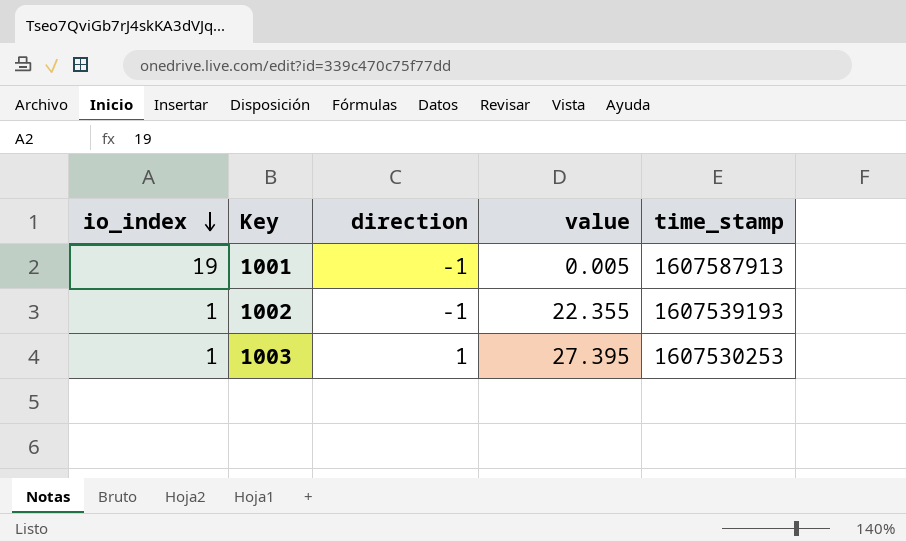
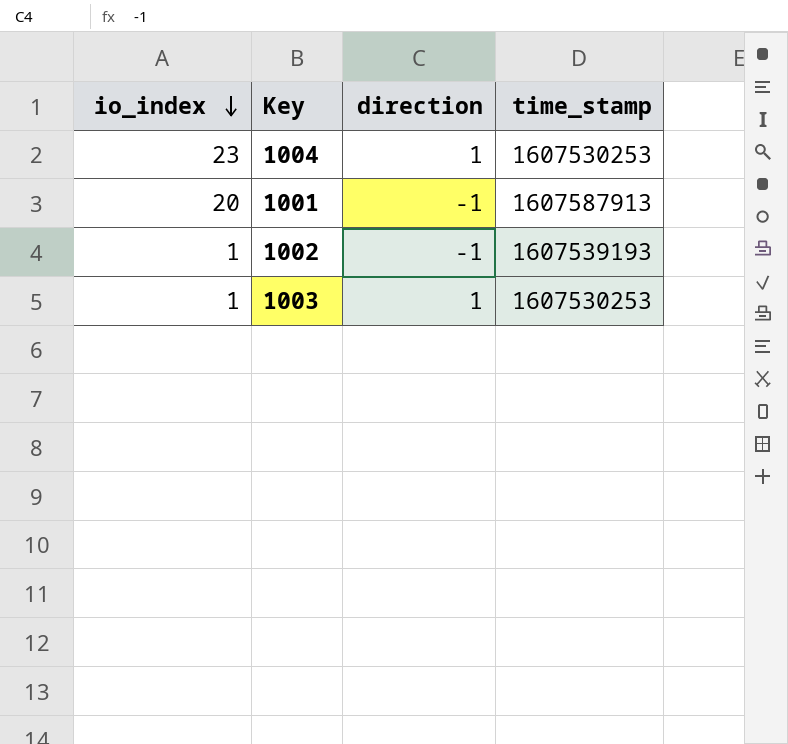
column value | position: 4 -> none
row 1004: none -> 23 | 1 | 1607530253
1001 | io_index: 19 -> 20

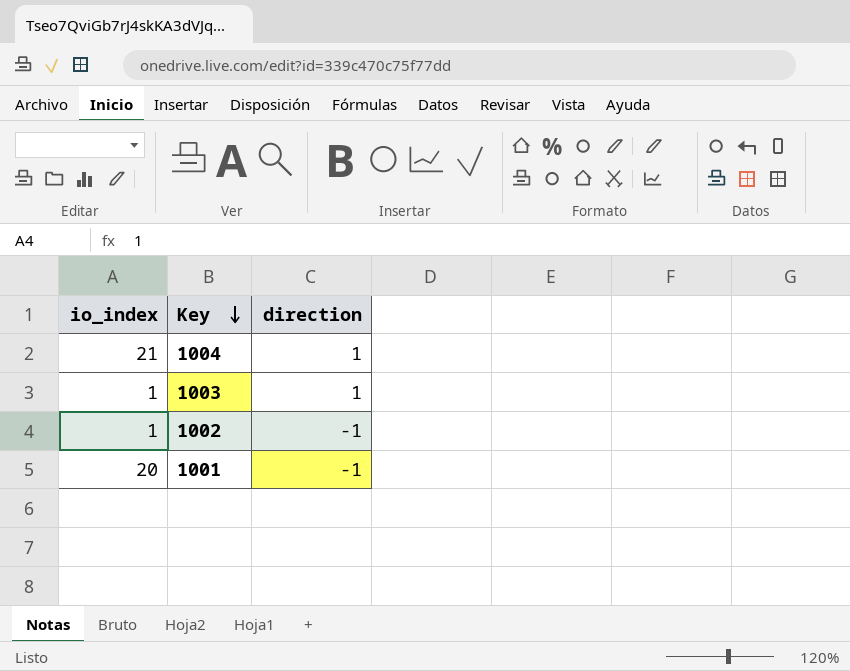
row order: io_index descending -> Key descending
column time_stamp | position: 4 -> none
1004 | io_index: 23 -> 21

